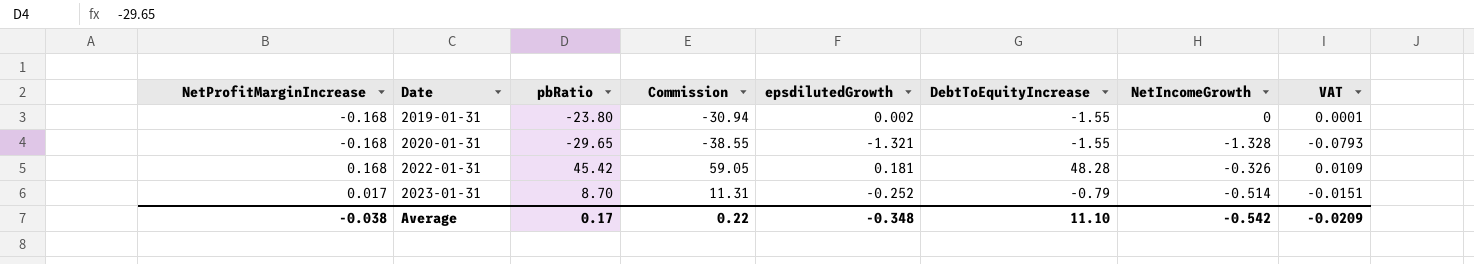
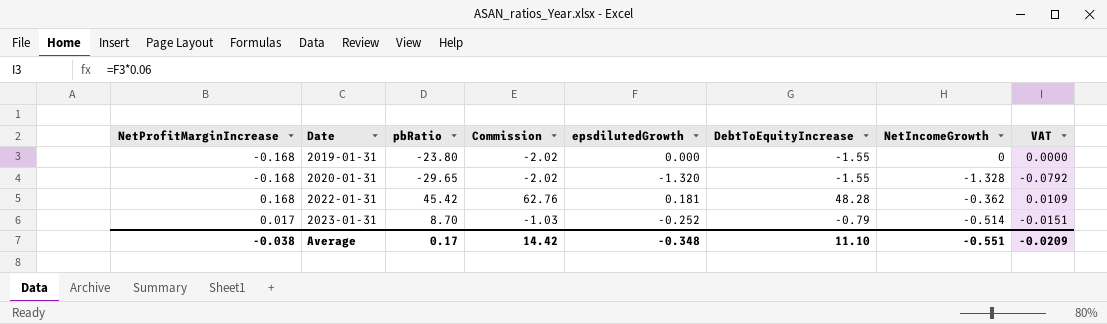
column Commission | formula: [pbRatio] * 1.3 -> [DebtToEquityIncrease] * 1.3
2019-01-31 | epsdilutedGrowth: 0.002 -> 0.000
2019-01-31 | VAT: 0.0001 -> 0.0000
2020-01-31 | epsdilutedGrowth: -1.321 -> -1.320
2020-01-31 | VAT: -0.0793 -> -0.0792
2022-01-31 | NetIncomeGrowth: -0.326 -> -0.362
Average | Commission: 0.22 -> 14.42
Average | NetIncomeGrowth: -0.542 -> -0.551

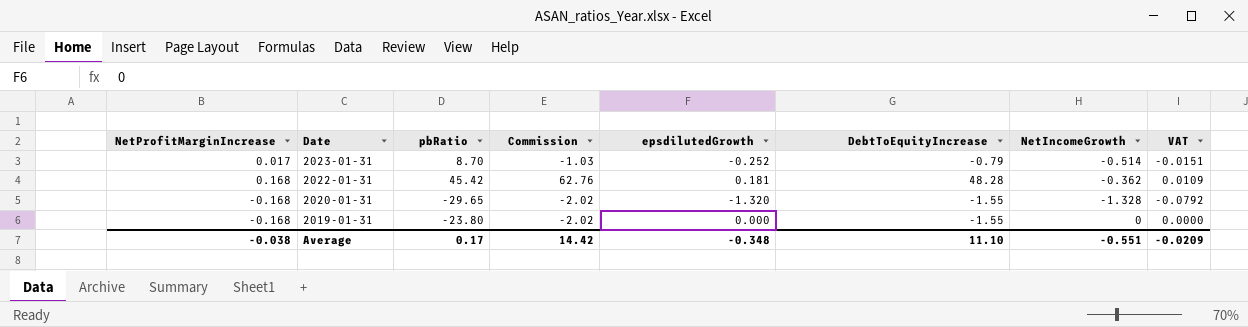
row order: Date ascending -> Date descending

